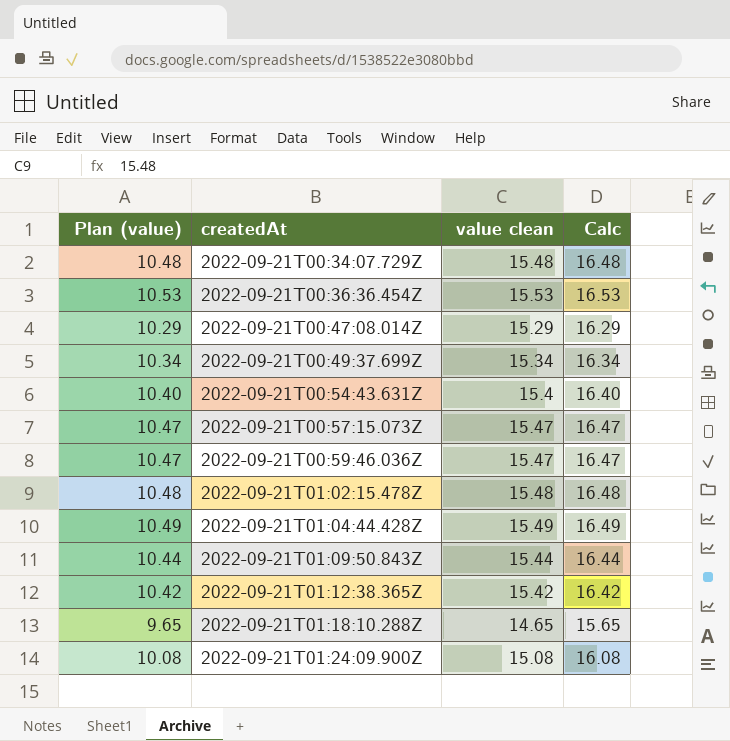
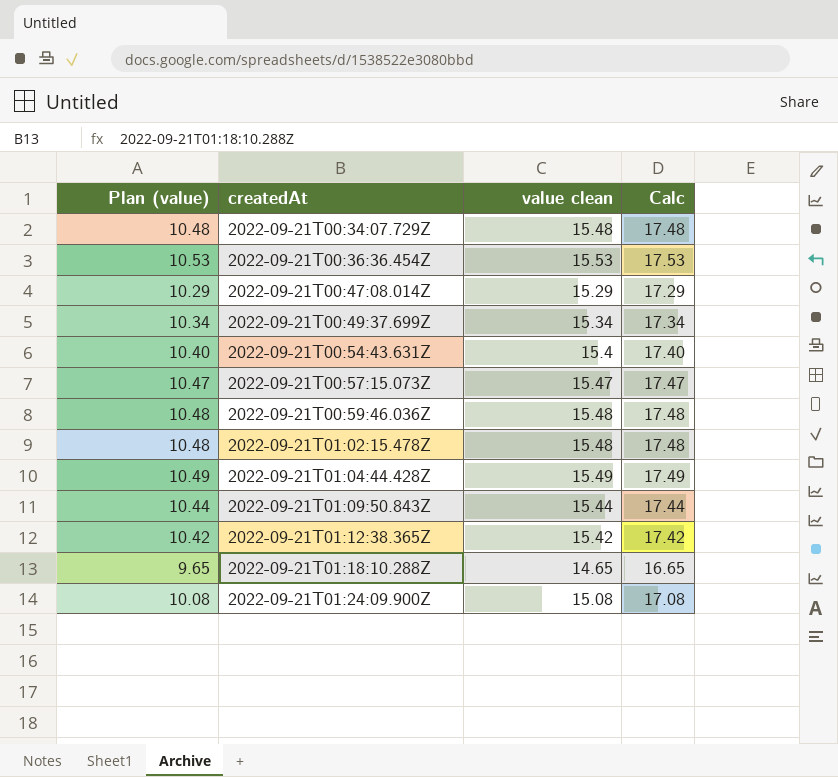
column Calc | formula: [value clean] + 1 -> [value clean] + 2
2022-09-21T00:59:46.036Z | Plan (value): 10.47 -> 10.48
2022-09-21T00:59:46.036Z | value clean: 15.47 -> 15.48

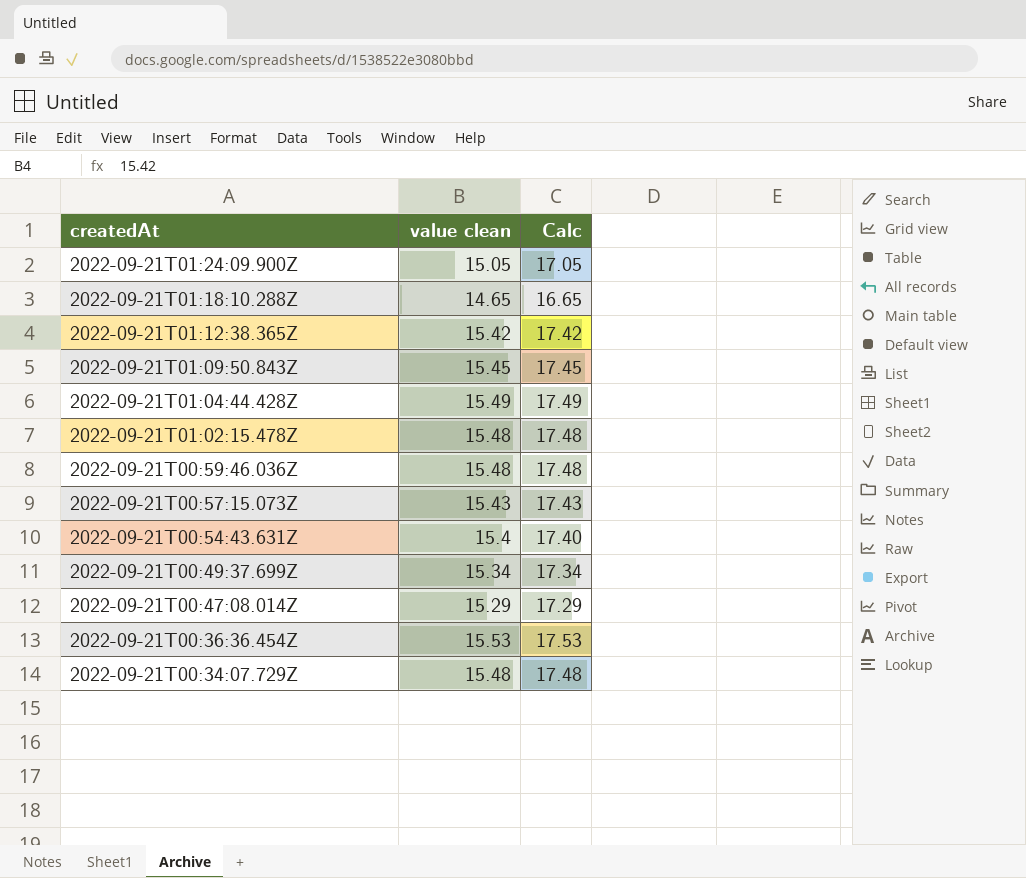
row order: createdAt ascending -> createdAt descending
column Plan (value) | formula: [value clean] - 5 -> none
2022-09-21T01:24:09.900Z | value clean: 15.08 -> 15.05
2022-09-21T01:24:09.900Z | Calc: 17.08 -> 17.05
2022-09-21T01:09:50.843Z | value clean: 15.44 -> 15.45
2022-09-21T01:09:50.843Z | Calc: 17.44 -> 17.45
2022-09-21T00:57:15.073Z | value clean: 15.47 -> 15.43
2022-09-21T00:57:15.073Z | Calc: 17.47 -> 17.43

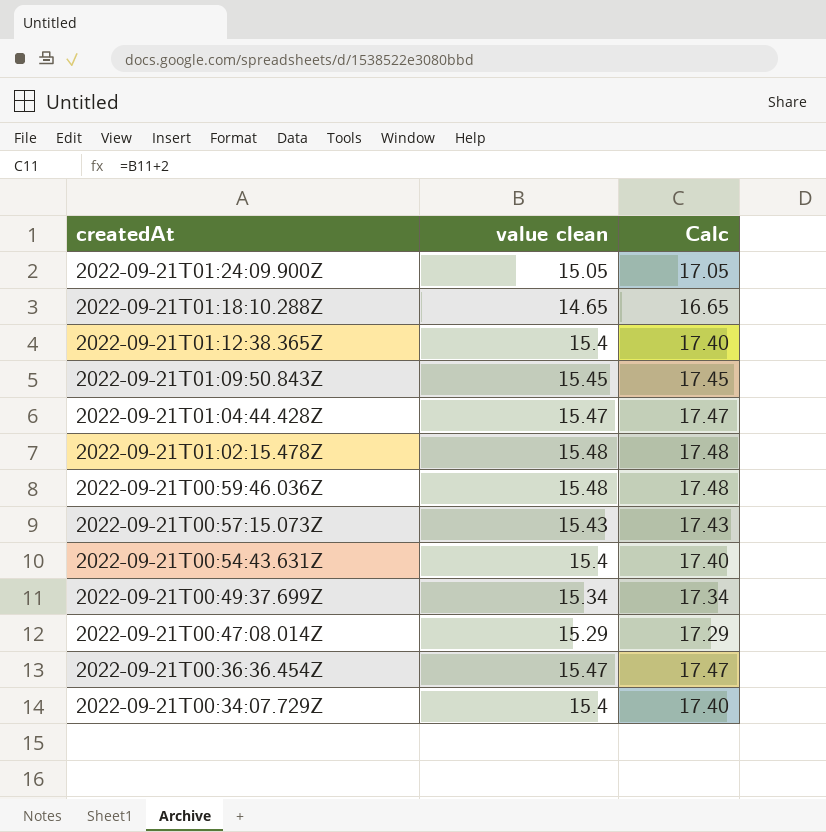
2022-09-21T01:12:38.365Z | value clean: 15.42 -> 15.4
2022-09-21T01:12:38.365Z | Calc: 17.42 -> 17.40
2022-09-21T01:04:44.428Z | value clean: 15.49 -> 15.47
2022-09-21T01:04:44.428Z | Calc: 17.49 -> 17.47
2022-09-21T00:36:36.454Z | value clean: 15.53 -> 15.47
2022-09-21T00:36:36.454Z | Calc: 17.53 -> 17.47
2022-09-21T00:34:07.729Z | value clean: 15.48 -> 15.4
2022-09-21T00:34:07.729Z | Calc: 17.48 -> 17.40

